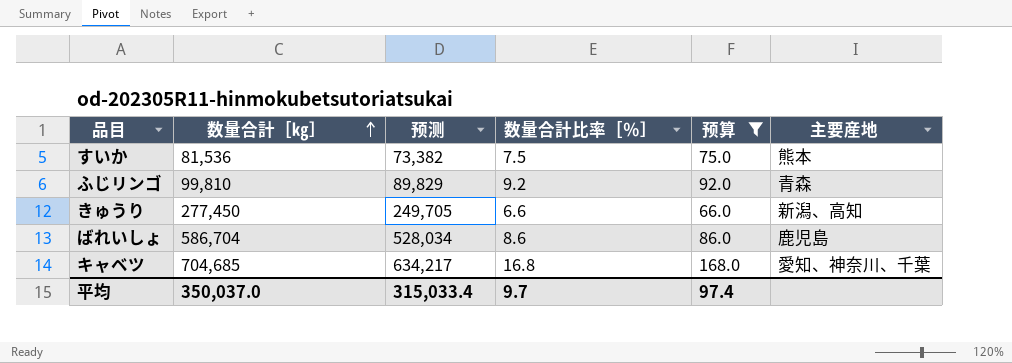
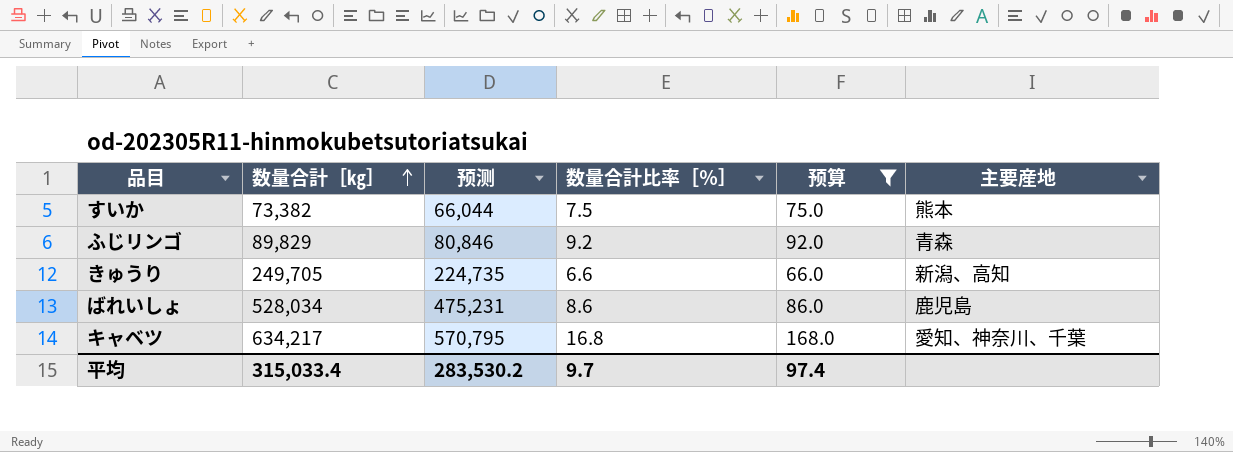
すいか | 数量合計［㎏］: 81,536 -> 73,382
すいか | 预测: 73,382 -> 66,044
ふじリンゴ | 数量合計［㎏］: 99,810 -> 89,829
ふじリンゴ | 预测: 89,829 -> 80,846
きゅうり | 数量合計［㎏］: 277,450 -> 249,705
きゅうり | 预测: 249,705 -> 224,735
ばれいしょ | 数量合計［㎏］: 586,704 -> 528,034
ばれいしょ | 预测: 528,034 -> 475,231
キャベツ | 数量合計［㎏］: 704,685 -> 634,217
キャベツ | 预测: 634,217 -> 570,795
平均 | 数量合計［㎏］: 350,037.0 -> 315,033.4
平均 | 预测: 315,033.4 -> 283,530.2

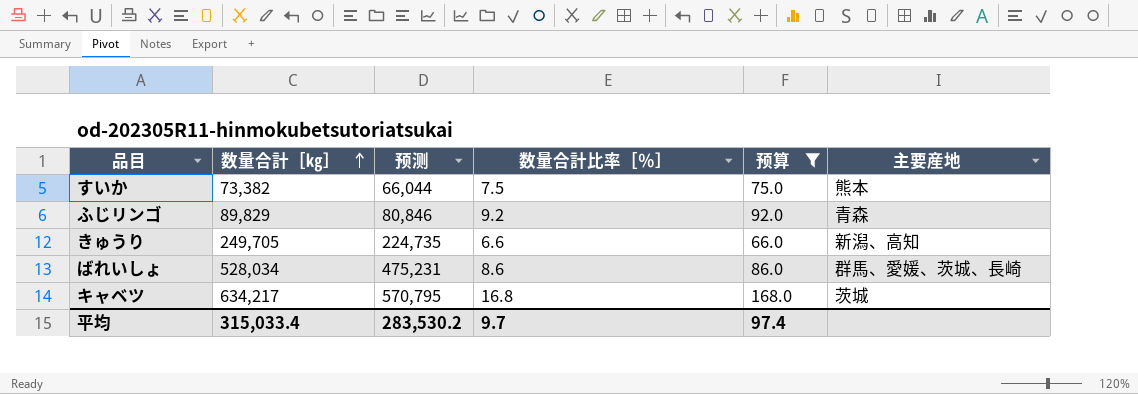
ばれいしょ | 主要産地: 鹿児島 -> 群馬、愛媛、茨城、長崎
キャベツ | 主要産地: 愛知、神奈川、千葉 -> 茨城

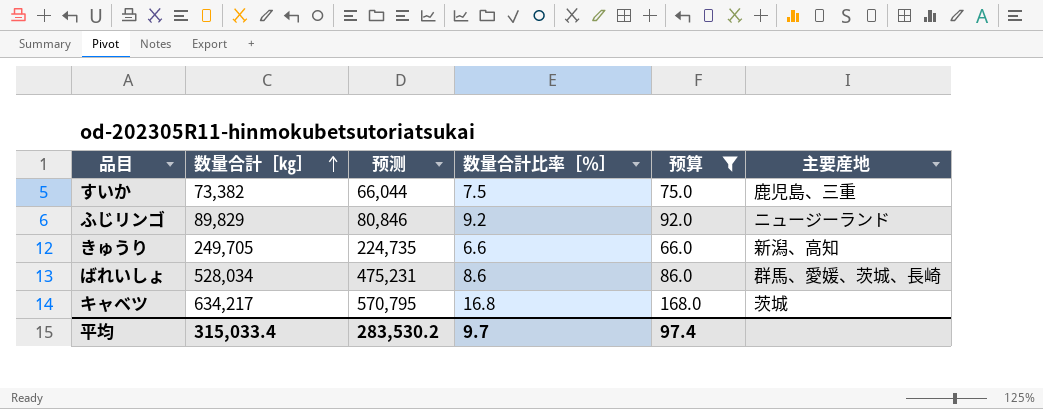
すいか | 主要産地: 熊本 -> 鹿児島、三重
ふじリンゴ | 主要産地: 青森 -> ニュージーランド

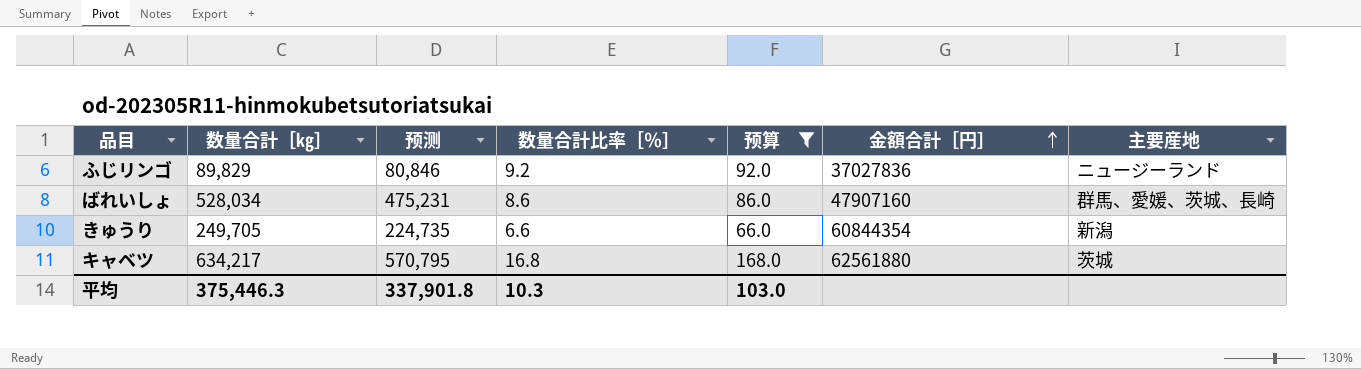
row order: 数量合計［㎏］ ascending -> 金額合計［円］ ascending
column 金額合計［円］ | position: none -> 6
row すいか: 73,382 | 66,044 | 7.5 | 75.0 | 鹿児島、三重 -> none
きゅうり | 主要産地: 新潟、高知 -> 新潟
平均 | 数量合計［㎏］: 315,033.4 -> 375,446.3
平均 | 预测: 283,530.2 -> 337,901.8
平均 | 数量合計比率［％］: 9.7 -> 10.3
平均 | 预算: 97.4 -> 103.0

